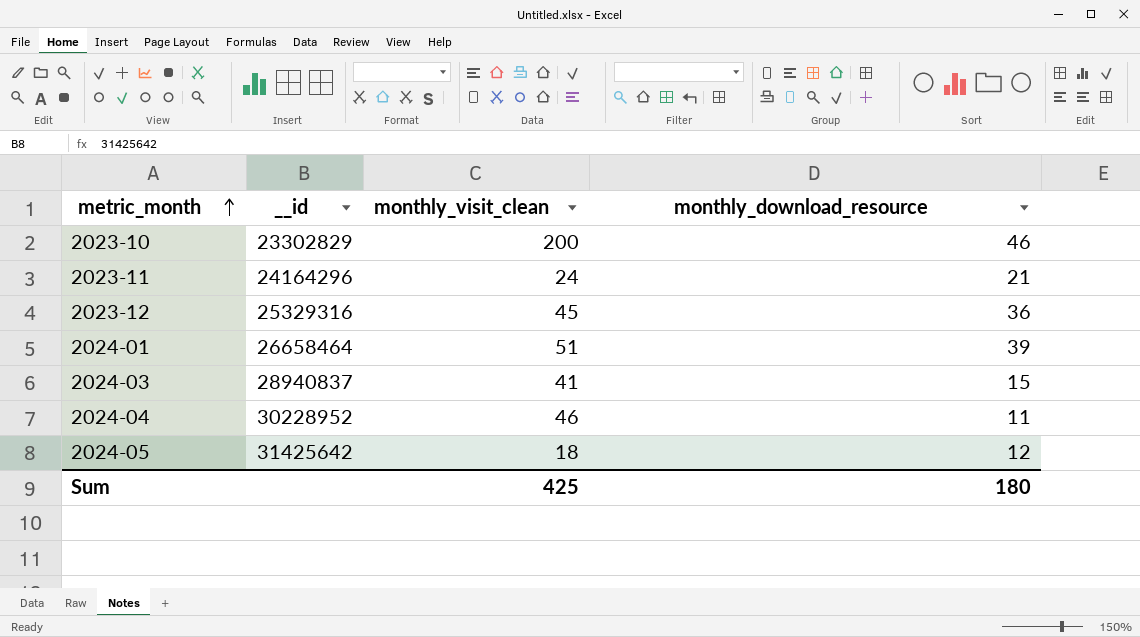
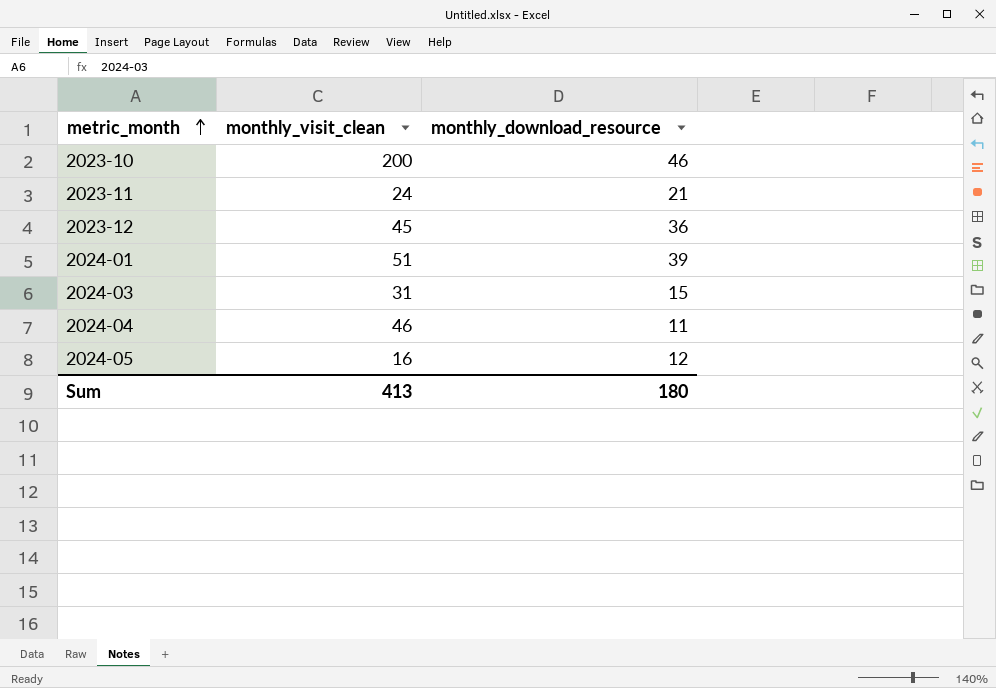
column __id | position: 2 -> none
2024-03 | monthly_visit_clean: 41 -> 31
2024-05 | monthly_visit_clean: 18 -> 16
Sum | monthly_visit_clean: 425 -> 413

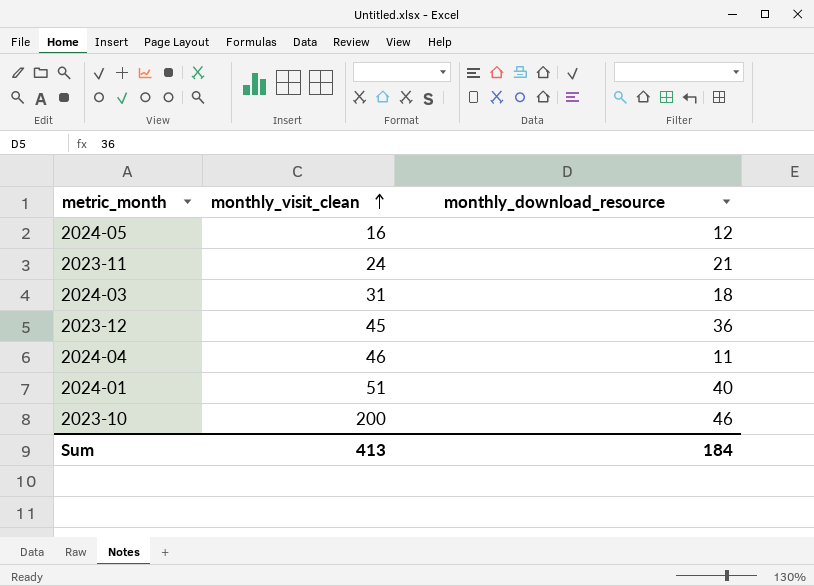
row order: metric_month ascending -> monthly_visit_clean ascending
2024-03 | monthly_download_resource: 15 -> 18
2024-01 | monthly_download_resource: 39 -> 40
Sum | monthly_download_resource: 180 -> 184

